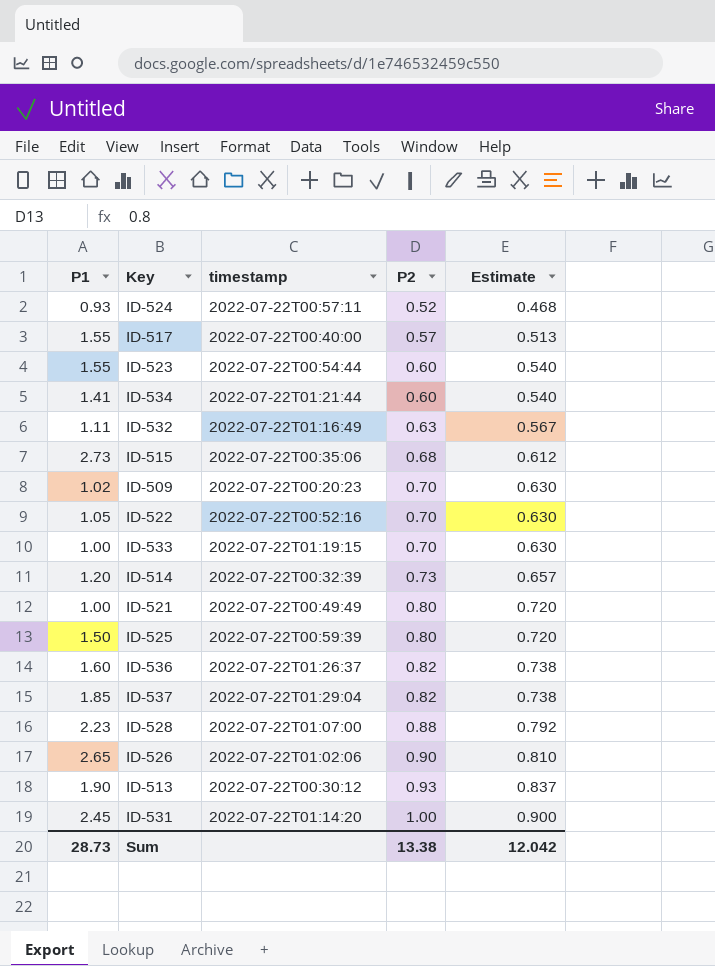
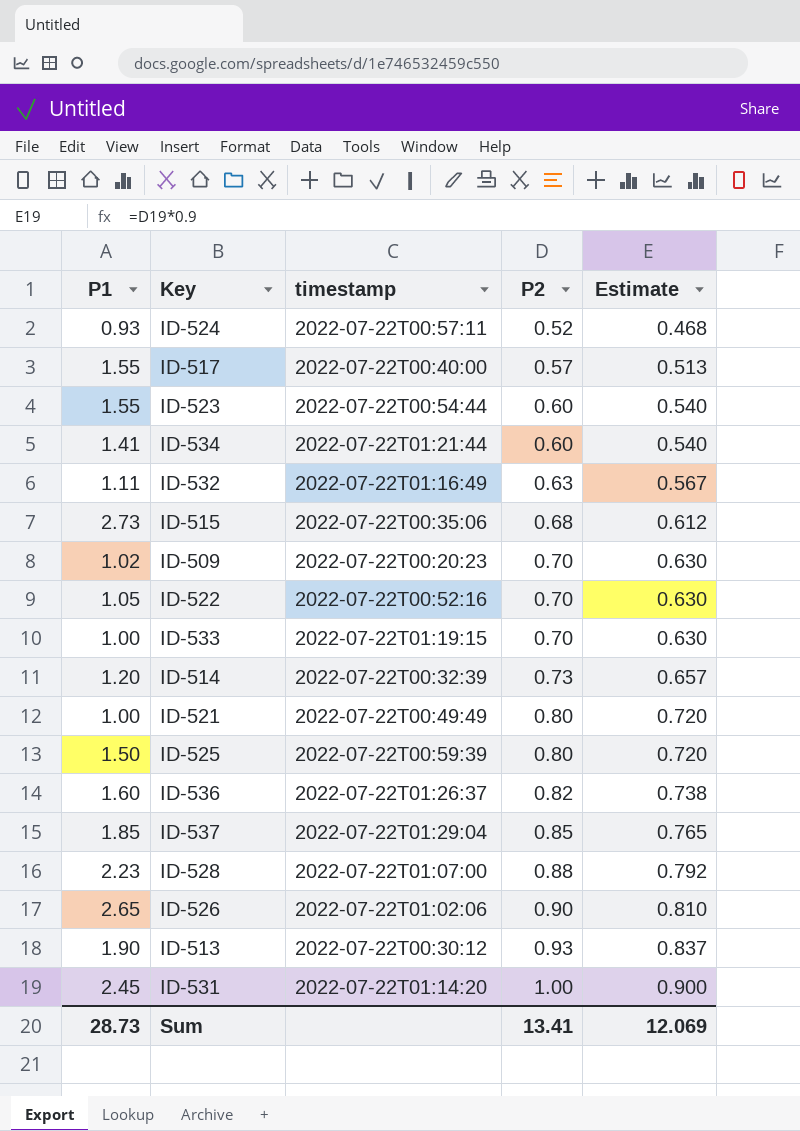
ID-537 | P2: 0.82 -> 0.85
ID-537 | Estimate: 0.738 -> 0.765
Sum | P2: 13.38 -> 13.41
Sum | Estimate: 12.042 -> 12.069

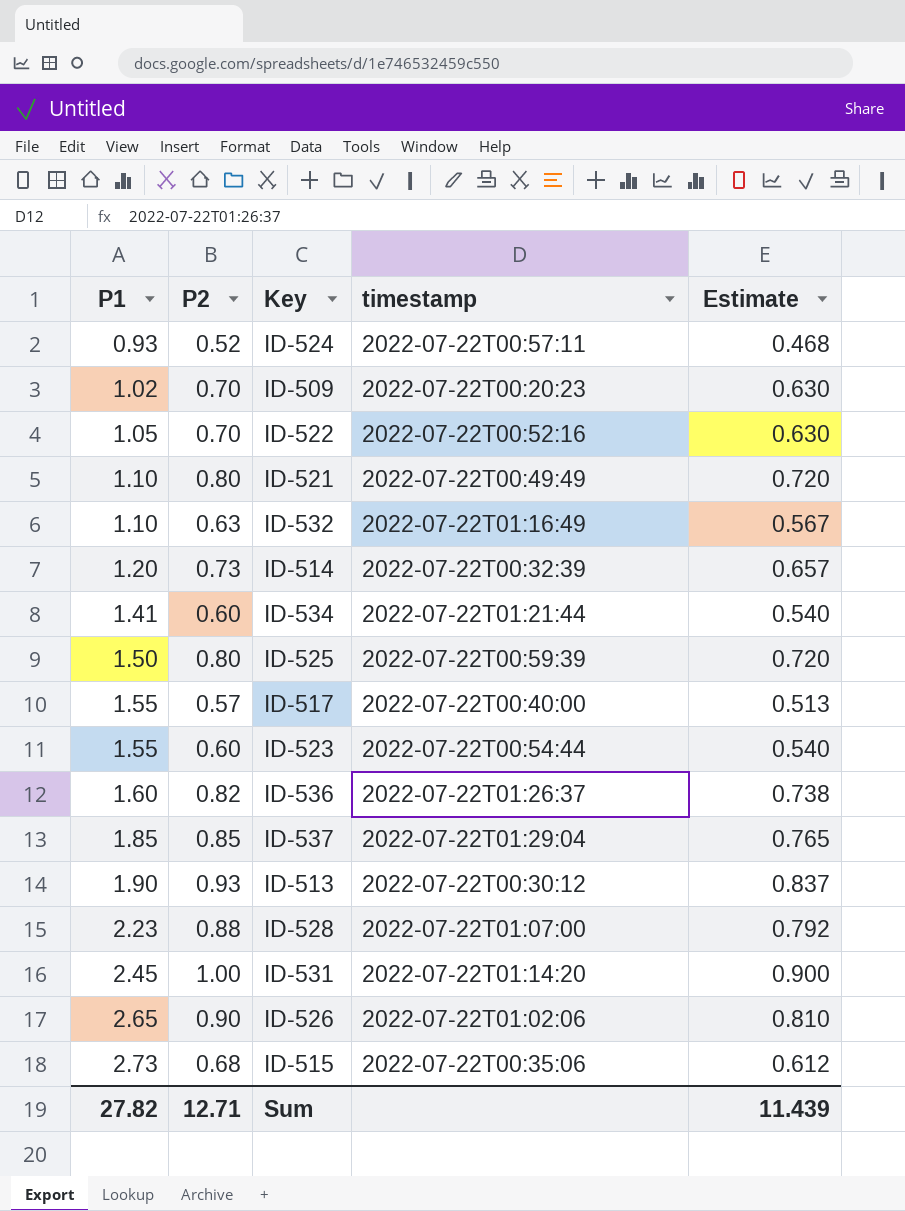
row order: P2 ascending -> P1 ascending
column P2 | position: 4 -> 2
row ID-533: 1.00 | 2022-07-22T01:19:15 | 0.70 | 0.630 -> none
ID-521 | P1: 1.00 -> 1.10
ID-532 | P1: 1.11 -> 1.10
Sum | P1: 28.73 -> 27.82
Sum | P2: 13.41 -> 12.71
Sum | Estimate: 12.069 -> 11.439

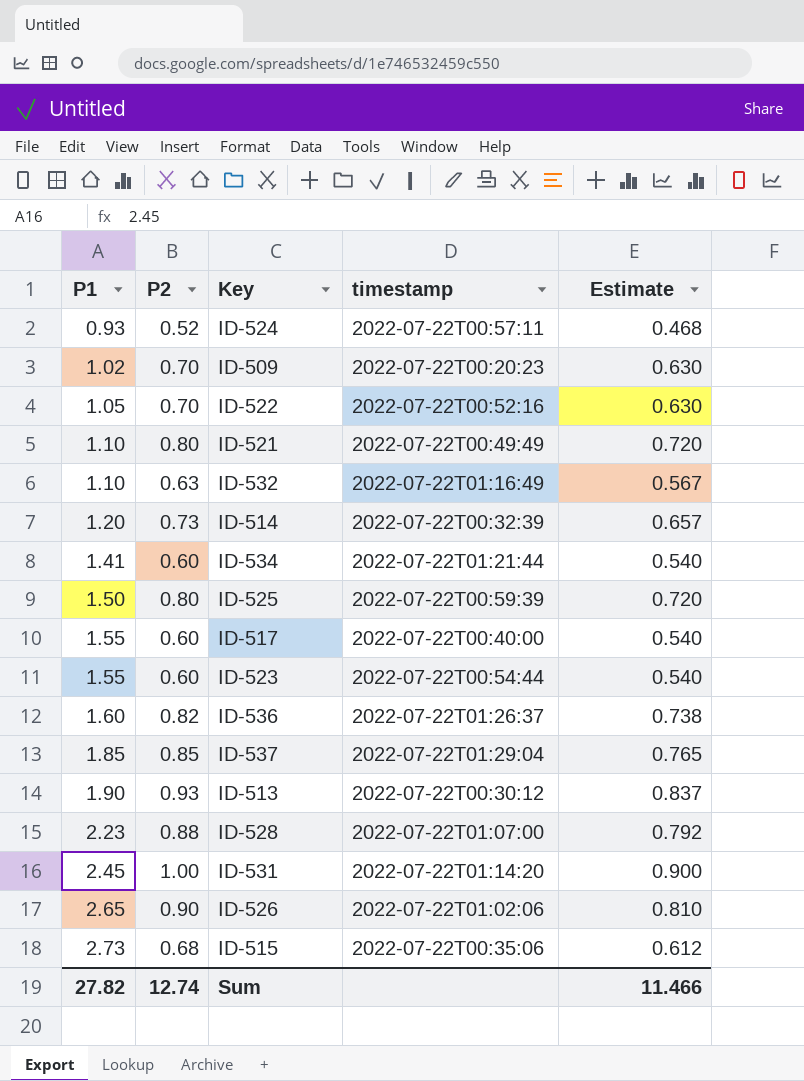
ID-517 | P2: 0.57 -> 0.60
ID-517 | Estimate: 0.513 -> 0.540
Sum | P2: 12.71 -> 12.74
Sum | Estimate: 11.439 -> 11.466

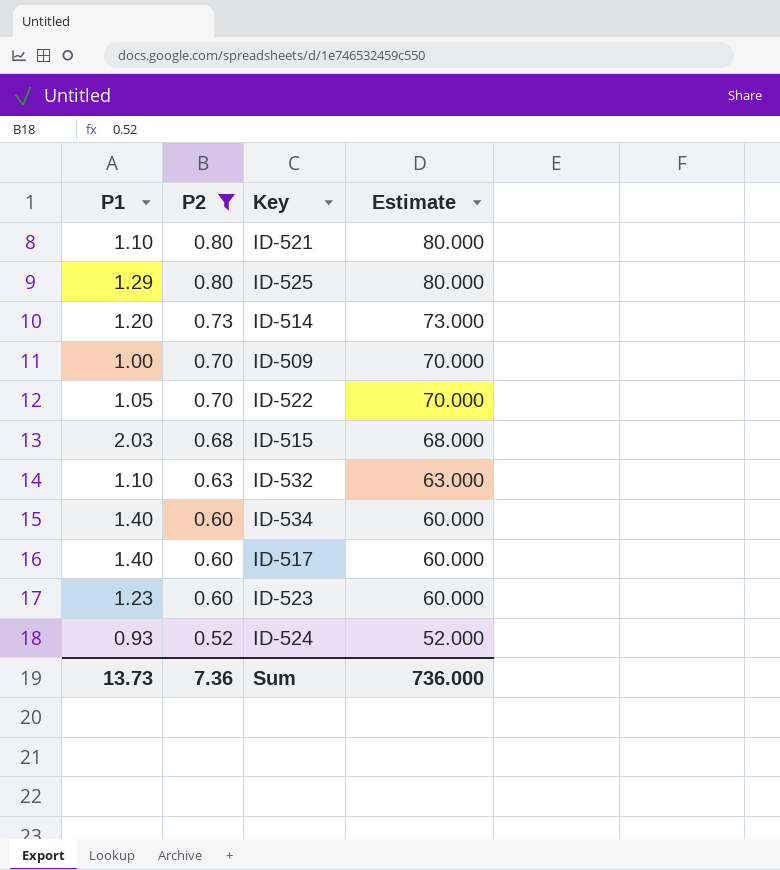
filter: none -> P2 <= 0.80
row order: P1 ascending -> P2 descending
column timestamp | position: 4 -> none
column Estimate | formula: [P2] * 0.9 -> [P2] * 100
ID-525 | P1: 1.50 -> 1.29
ID-509 | P1: 1.02 -> 1.00
ID-515 | P1: 2.73 -> 2.03
ID-534 | P1: 1.41 -> 1.40
ID-517 | P1: 1.55 -> 1.40
ID-523 | P1: 1.55 -> 1.23
Sum | P1: 27.82 -> 13.73
Sum | P2: 12.74 -> 7.36
Sum | Estimate: 11.466 -> 736.000

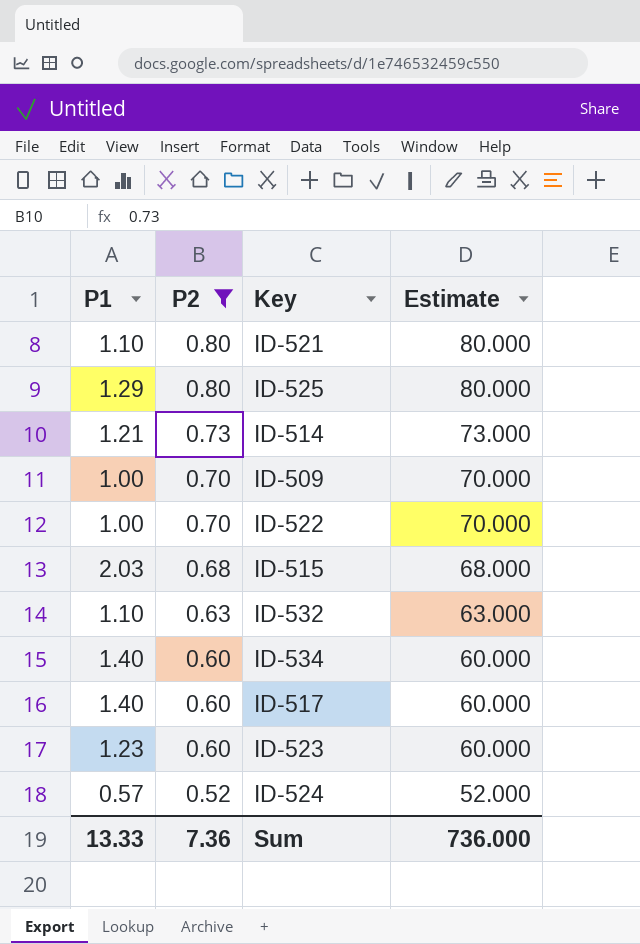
ID-514 | P1: 1.20 -> 1.21
ID-522 | P1: 1.05 -> 1.00
ID-524 | P1: 0.93 -> 0.57
Sum | P1: 13.73 -> 13.33

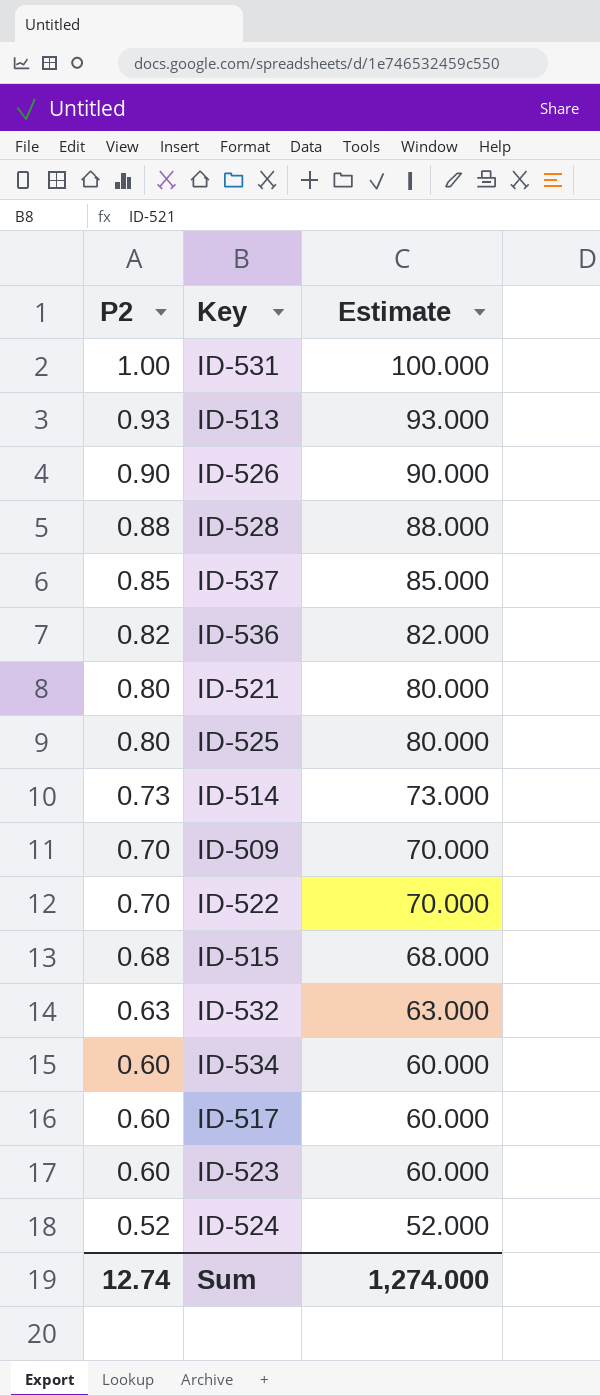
filter: P2 <= 0.80 -> none
column P1 | position: 1 -> none
Sum | P2: 7.36 -> 12.74
Sum | Estimate: 736.000 -> 1,274.000

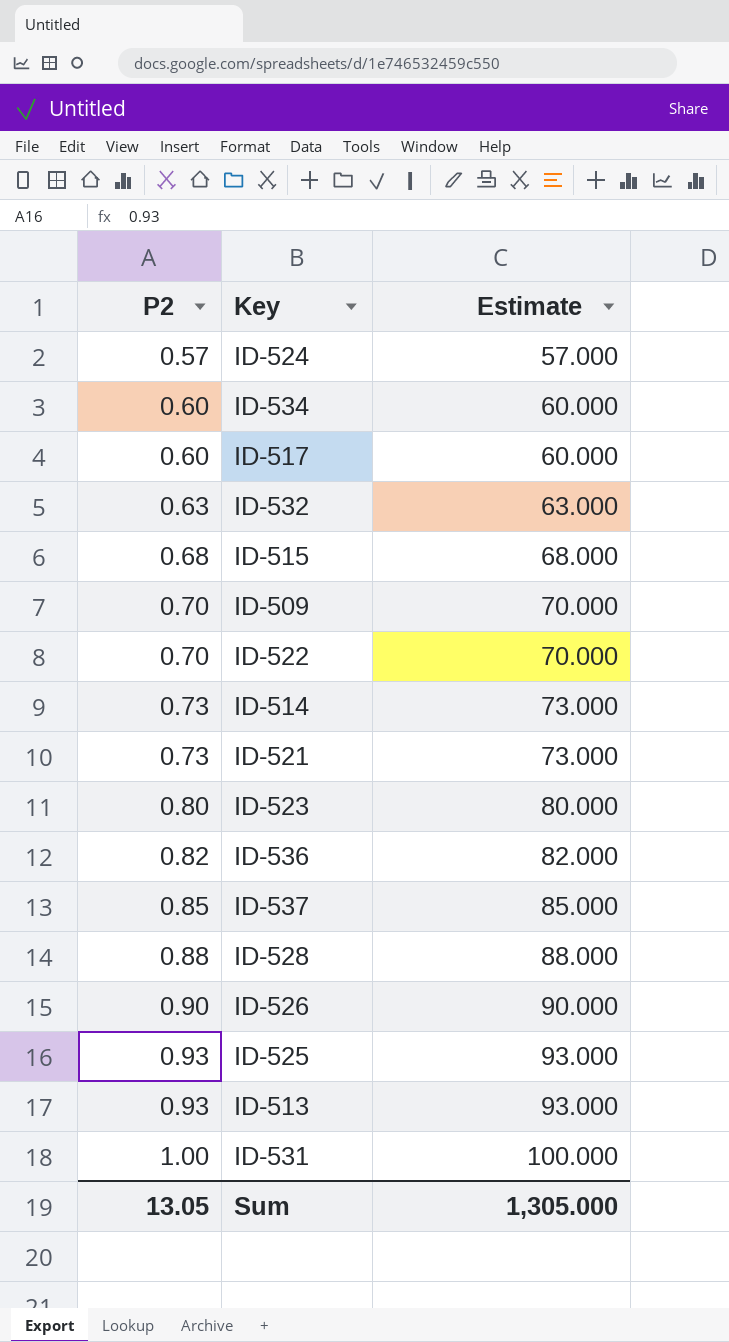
row order: P2 descending -> P2 ascending
ID-524 | P2: 0.52 -> 0.57
ID-524 | Estimate: 52.000 -> 57.000
ID-521 | P2: 0.80 -> 0.73
ID-521 | Estimate: 80.000 -> 73.000
ID-523 | P2: 0.60 -> 0.80
ID-523 | Estimate: 60.000 -> 80.000
ID-525 | P2: 0.80 -> 0.93
ID-525 | Estimate: 80.000 -> 93.000
Sum | P2: 12.74 -> 13.05
Sum | Estimate: 1,274.000 -> 1,305.000

